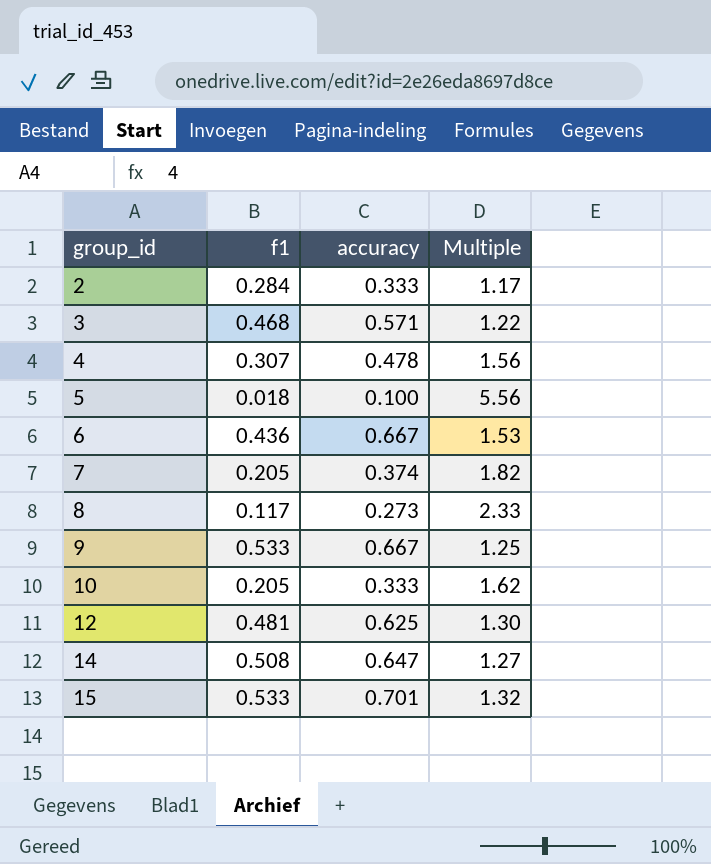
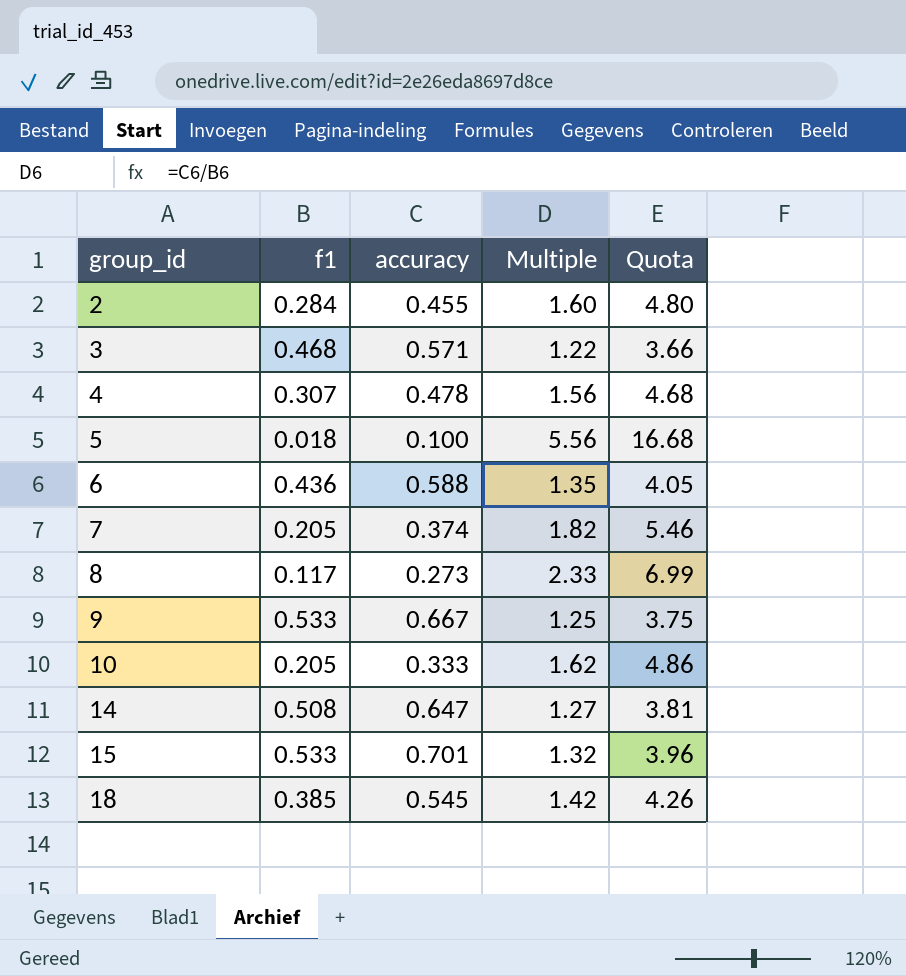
column Quota | formula: none -> [Multiple] * 3
row 12: 0.481 | 0.625 | 1.30 -> none
2 | accuracy: 0.333 -> 0.455
2 | Multiple: 1.17 -> 1.60
6 | accuracy: 0.667 -> 0.588
6 | Multiple: 1.53 -> 1.35
row 18: none -> 0.385 | 0.545 | 1.42 | 4.26

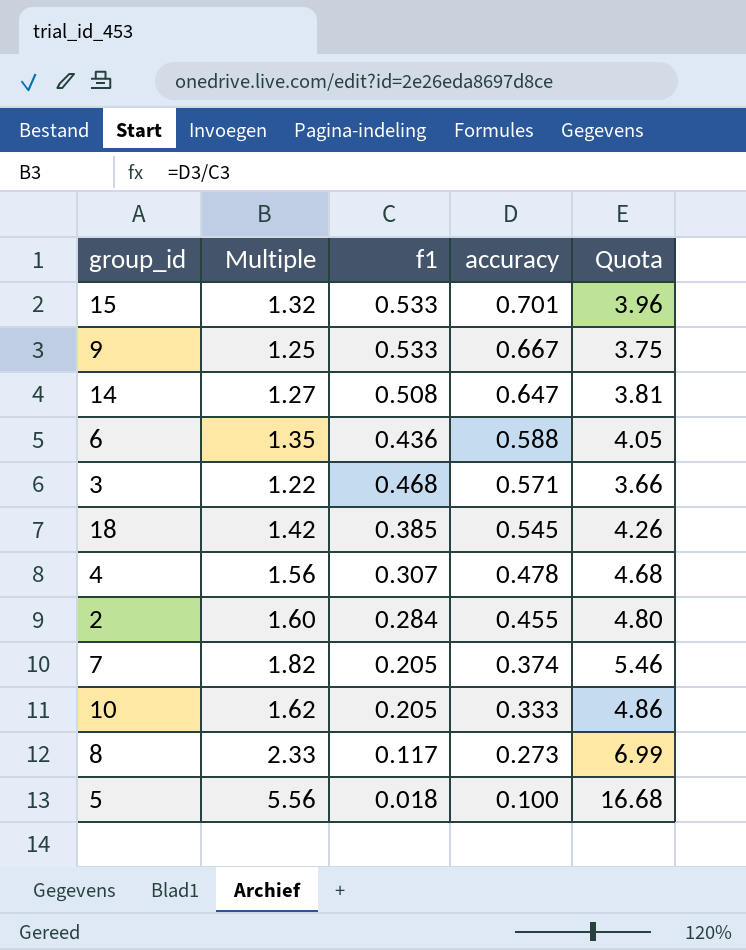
row order: group_id ascending -> accuracy descending
column Multiple | position: 4 -> 2

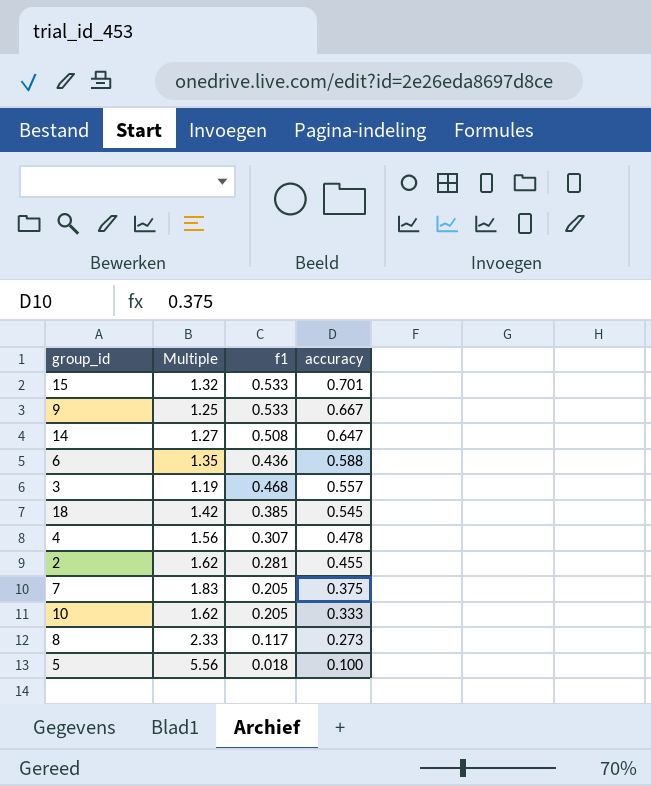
column Quota | formula: [Multiple] * 3 -> none
3 | Multiple: 1.22 -> 1.19
3 | accuracy: 0.571 -> 0.557
2 | Multiple: 1.60 -> 1.62
2 | f1: 0.284 -> 0.281
7 | Multiple: 1.82 -> 1.83
7 | accuracy: 0.374 -> 0.375

